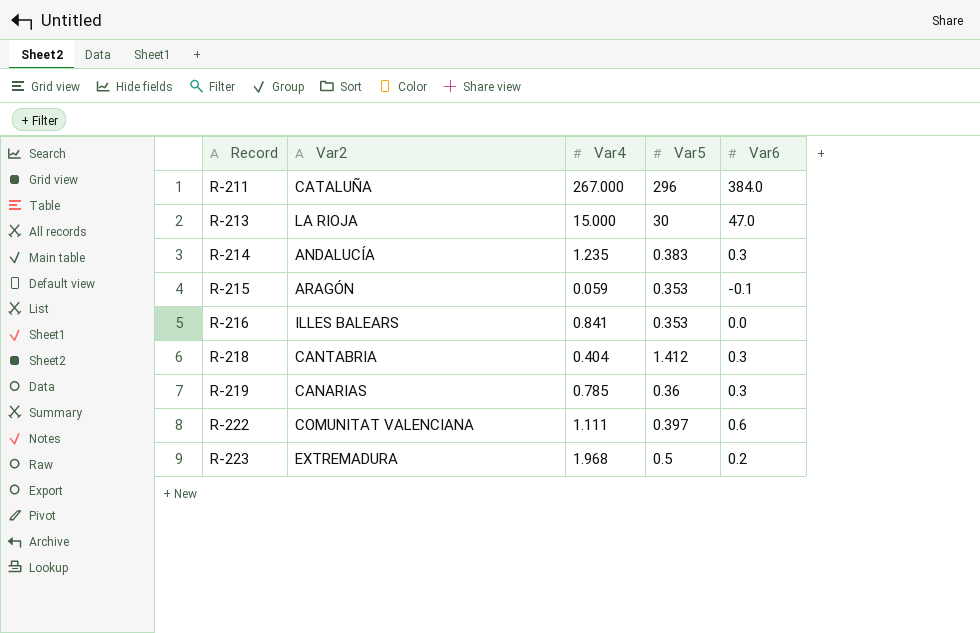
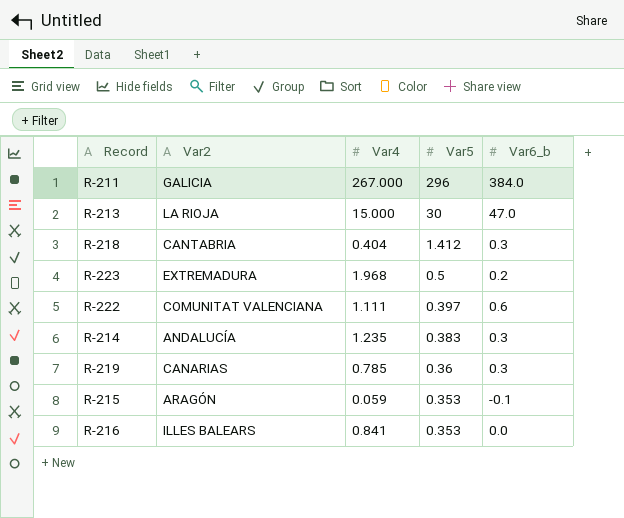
row order: Record ascending -> Var5 descending
column name: Var6 -> Var6_b
R-211 | Var2: CATALUÑA -> GALICIA

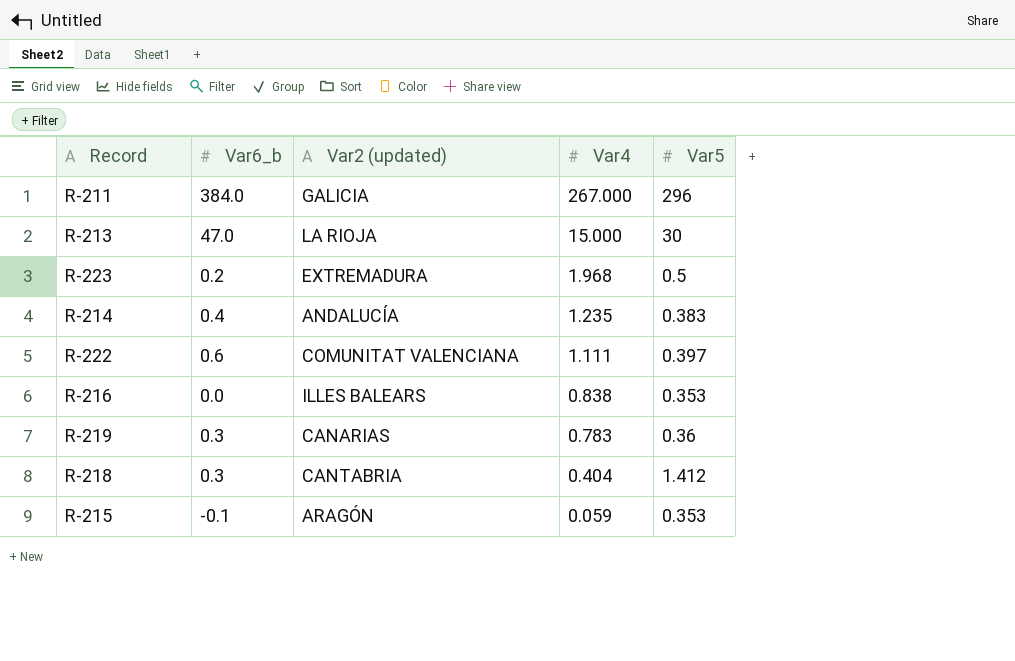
row order: Var5 descending -> Var4 descending
column Var6_b | position: 5 -> 2
column name: Var2 -> Var2 (updated)
R-214 | Var6_b: 0.3 -> 0.4
R-216 | Var4: 0.841 -> 0.838
R-219 | Var4: 0.785 -> 0.783

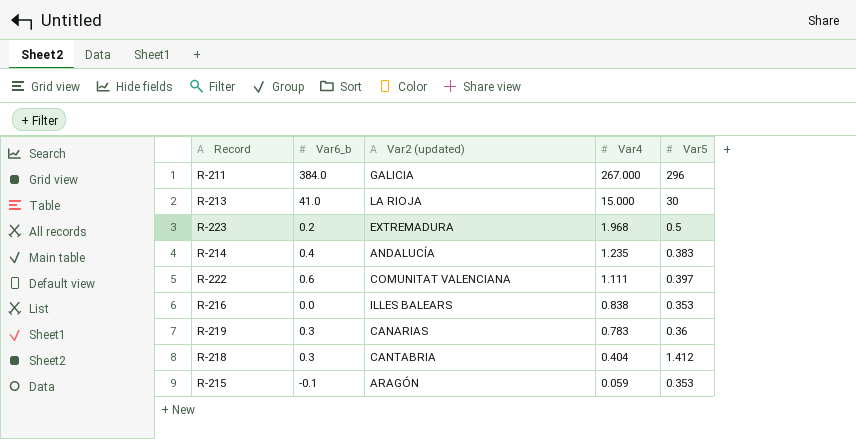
R-213 | Var6_b: 47.0 -> 41.0

